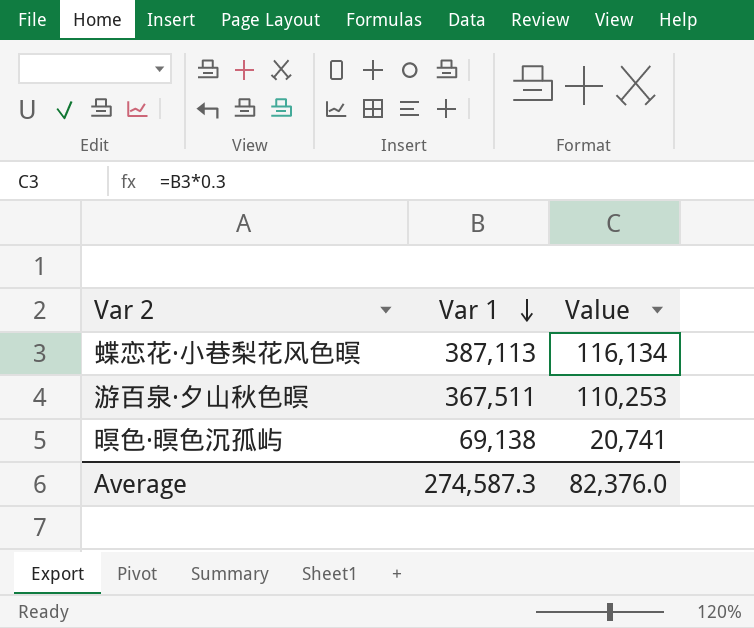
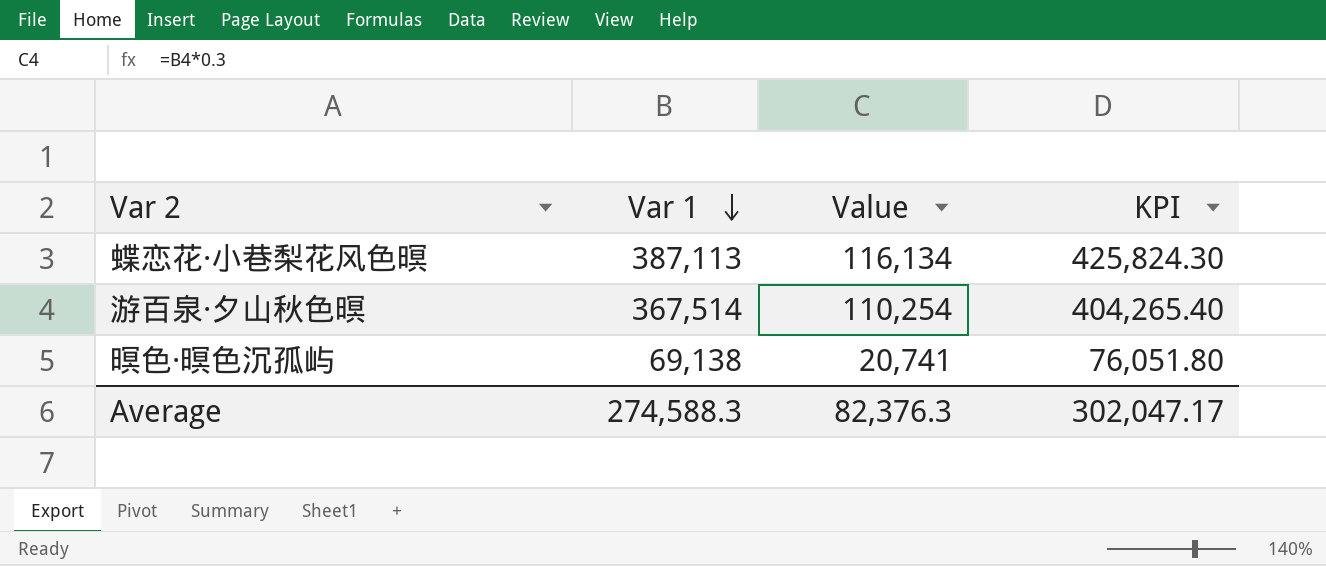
column KPI | formula: none -> [Var 1] * 1.1
游百泉·夕山秋色暝 | Var 1: 367,511 -> 367,514
游百泉·夕山秋色暝 | Value: 110,253 -> 110,254
Average | Var 1: 274,587.3 -> 274,588.3
Average | Value: 82,376.0 -> 82,376.3

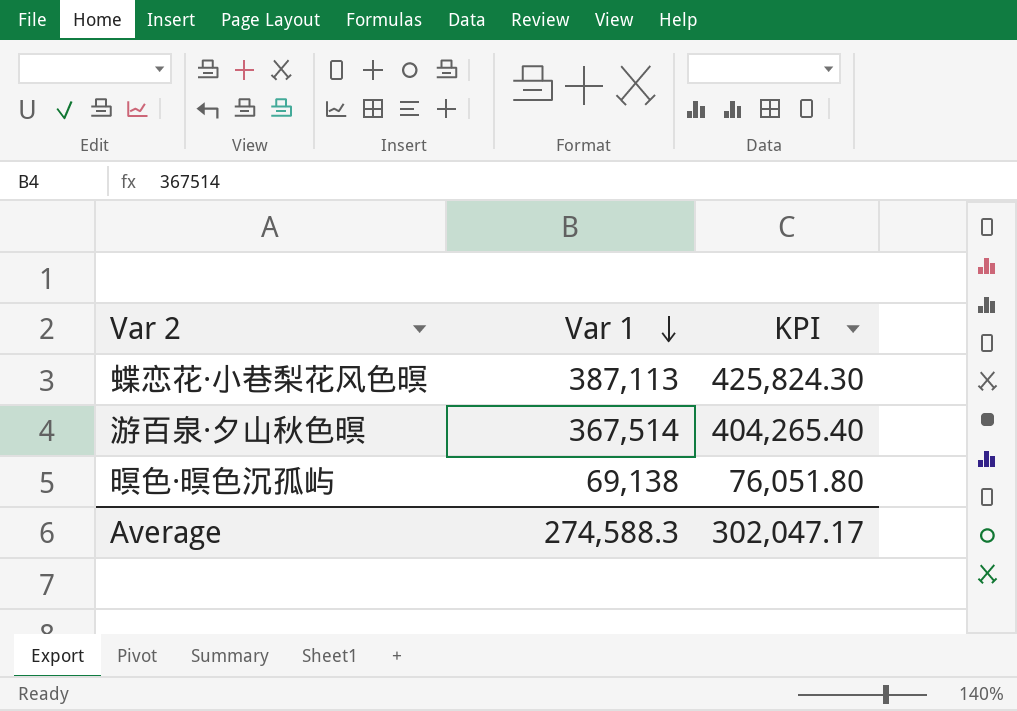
column Value | formula: [Var 1] * 0.3 -> none

